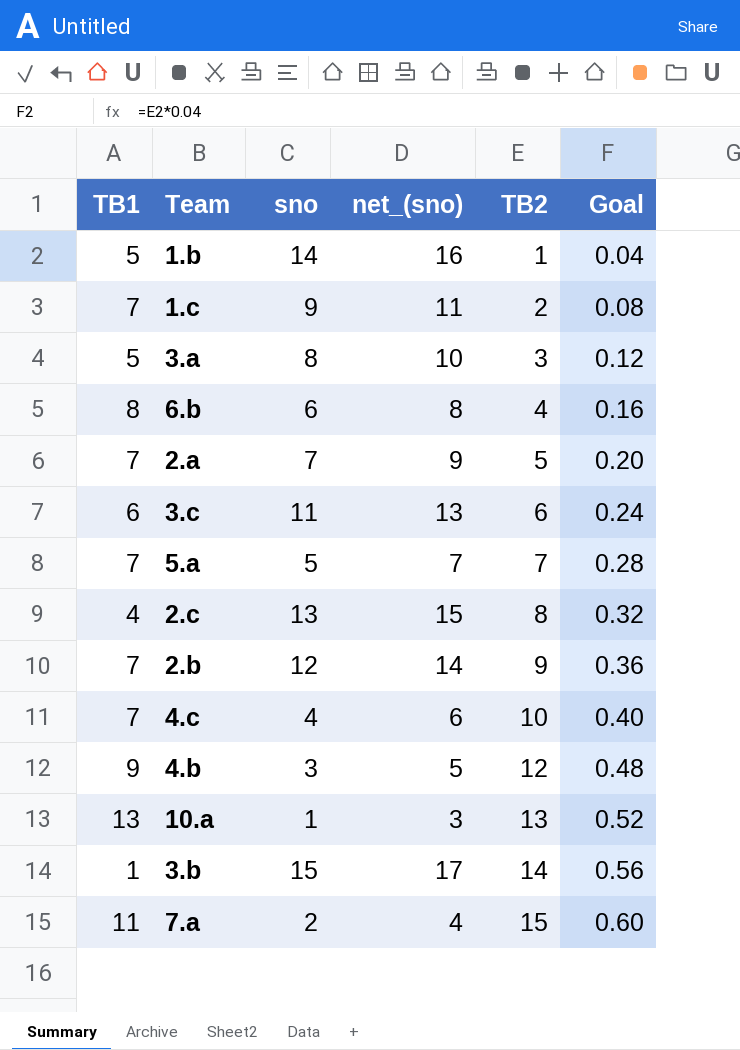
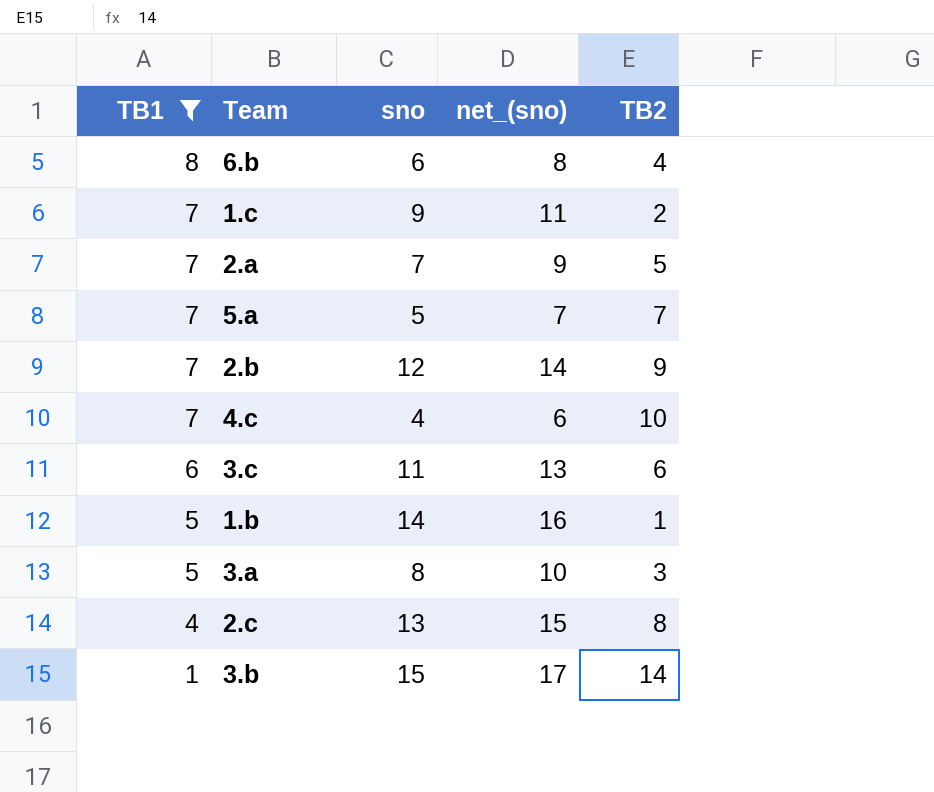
filter: none -> TB1 <= 8
row order: TB2 ascending -> TB1 descending
column Goal | formula: [TB2] * 0.04 -> none

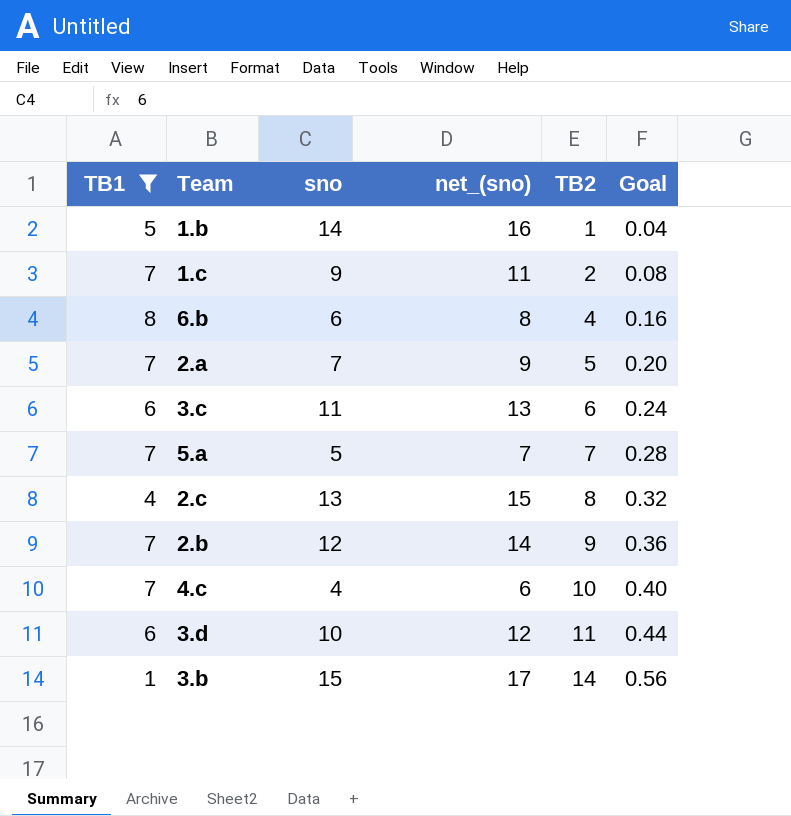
row order: TB1 descending -> TB2 ascending
column Goal | formula: none -> [TB2] * 0.04
row 3.a: 5 | 8 | 10 | 3 -> none
row 3.d: none -> 6 | 10 | 12 | 11 | 0.44

